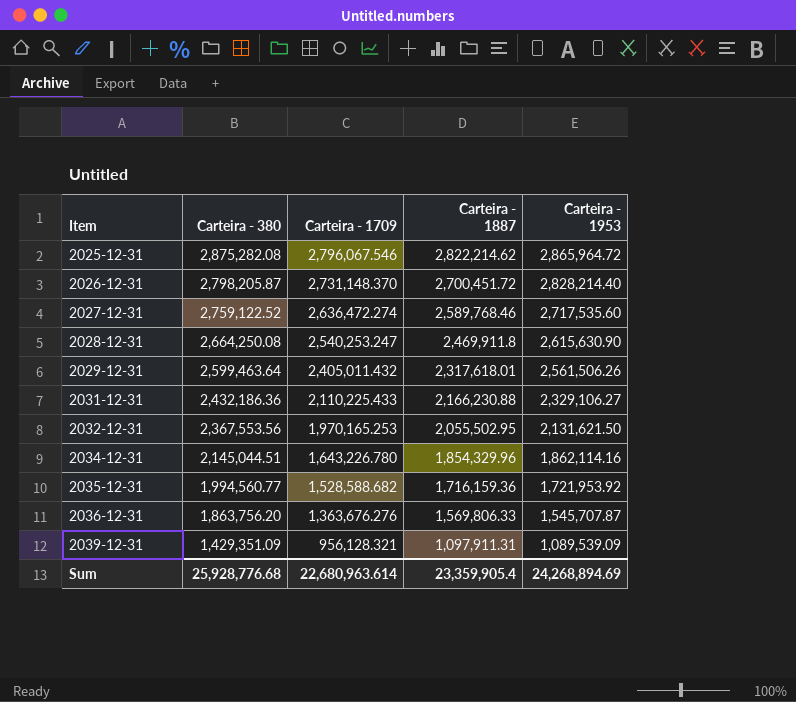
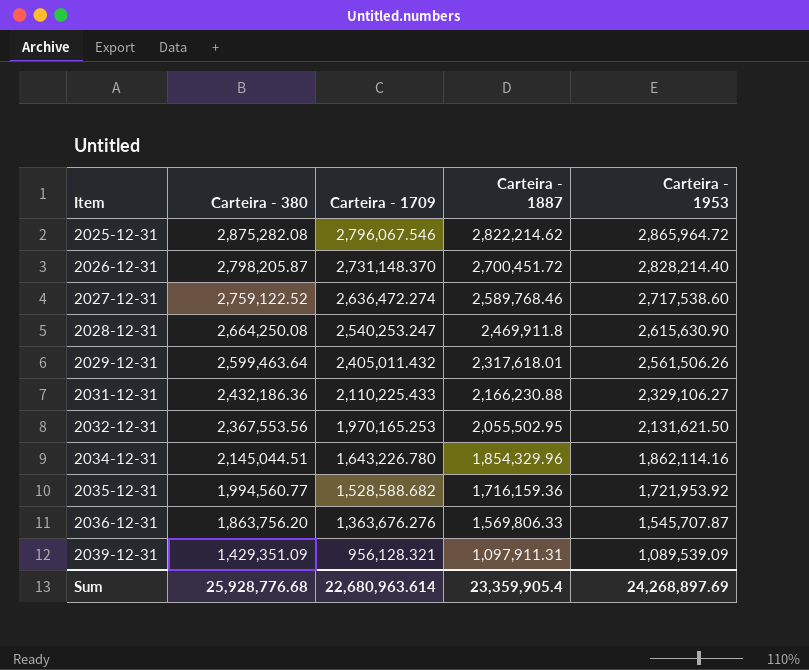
2027-12-31 | Carteira - 1953: 2,717,535.60 -> 2,717,538.60
Sum | Carteira - 1953: 24,268,894.69 -> 24,268,897.69

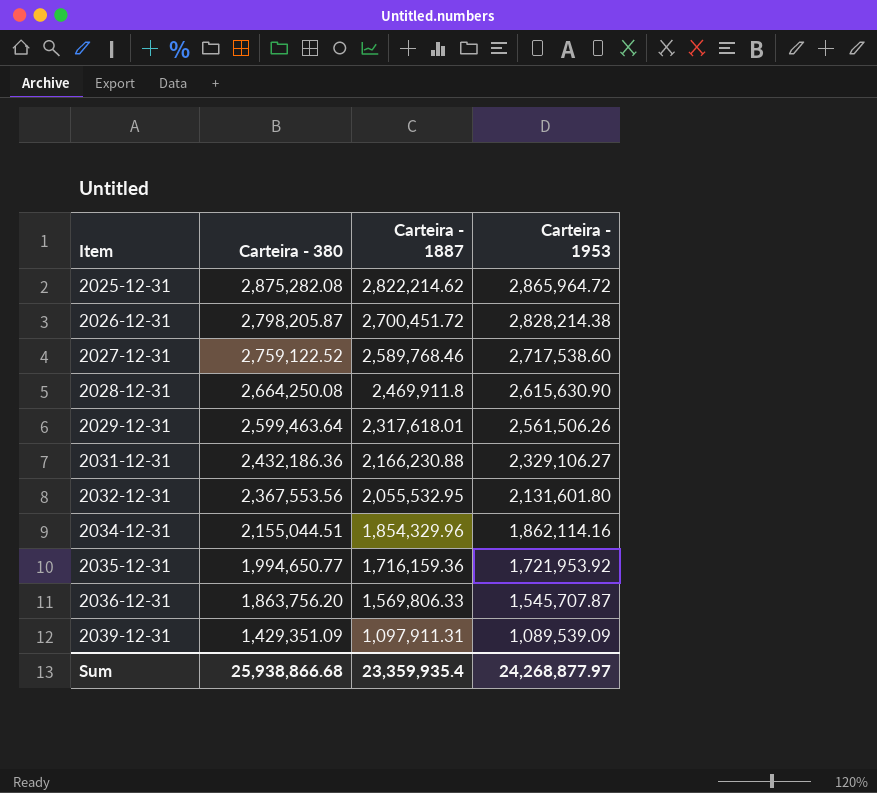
column Carteira - 1709 | position: 3 -> none
2026-12-31 | Carteira - 1953: 2,828,214.40 -> 2,828,214.38
2032-12-31 | Carteira - 1887: 2,055,502.95 -> 2,055,532.95
2032-12-31 | Carteira - 1953: 2,131,621.50 -> 2,131,601.80
2034-12-31 | Carteira - 380: 2,145,044.51 -> 2,155,044.51
2035-12-31 | Carteira - 380: 1,994,560.77 -> 1,994,650.77
Sum | Carteira - 380: 25,928,776.68 -> 25,938,866.68
Sum | Carteira - 1887: 23,359,905.4 -> 23,359,935.4
Sum | Carteira - 1953: 24,268,897.69 -> 24,268,877.97

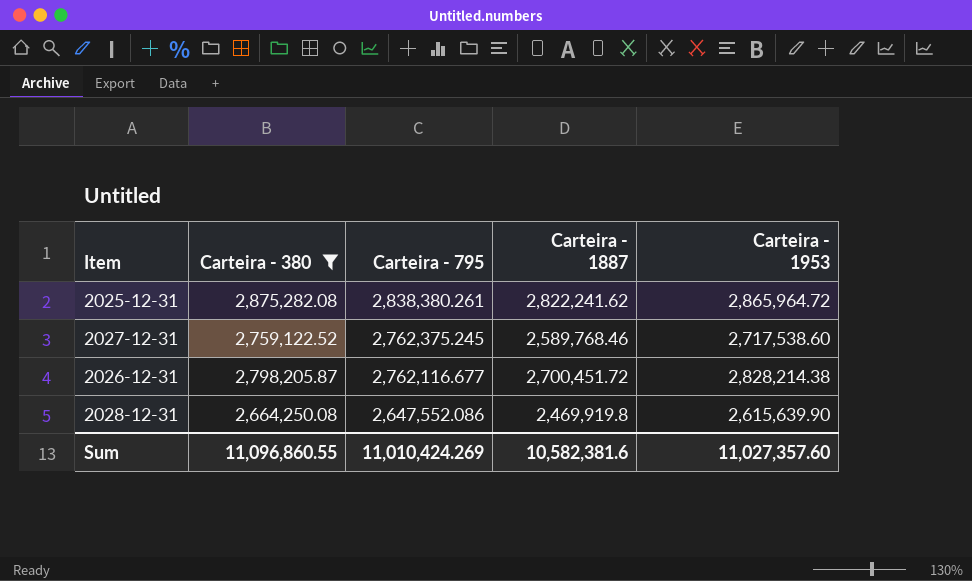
filter: none -> Carteira - 380 >= 2,664,250.08
row order: Item ascending -> Carteira - 795 descending
column Carteira - 795 | position: none -> 3
2025-12-31 | Carteira - 1887: 2,822,214.62 -> 2,822,241.62
2028-12-31 | Carteira - 1887: 2,469,911.8 -> 2,469,919.8
2028-12-31 | Carteira - 1953: 2,615,630.90 -> 2,615,639.90
Sum | Carteira - 380: 25,938,866.68 -> 11,096,860.55
Sum | Carteira - 1887: 23,359,935.4 -> 10,582,381.6
Sum | Carteira - 1953: 24,268,877.97 -> 11,027,357.60

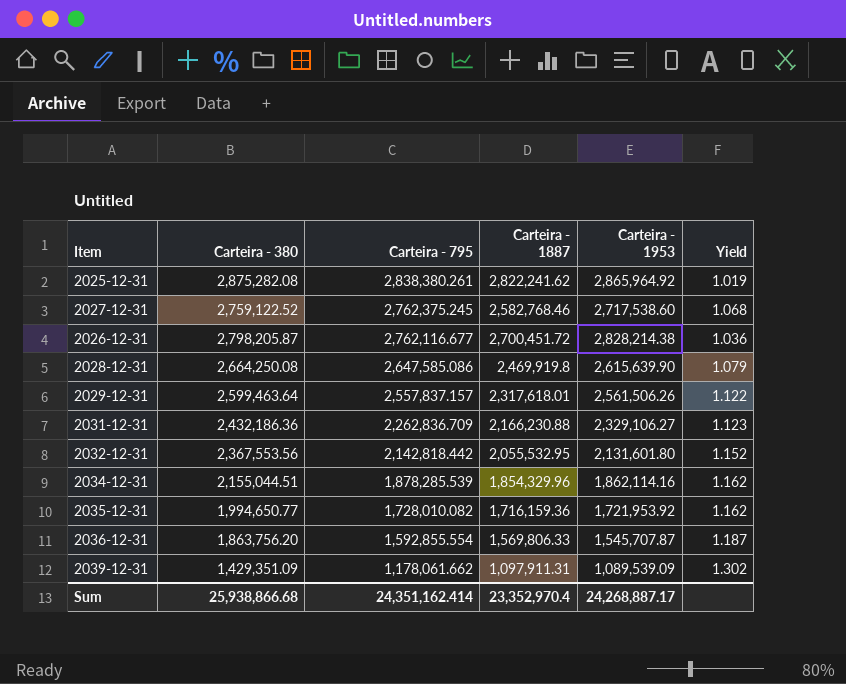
filter: Carteira - 380 >= 2,664,250.08 -> none
column Yield | formula: none -> [Carteira - 380] / [Carteira - 1887]
2025-12-31 | Carteira - 1953: 2,865,964.72 -> 2,865,964.92
2027-12-31 | Carteira - 1887: 2,589,768.46 -> 2,582,768.46
2028-12-31 | Carteira - 795: 2,647,552.086 -> 2,647,585.086
Sum | Carteira - 380: 11,096,860.55 -> 25,938,866.68
Sum | Carteira - 795: 11,010,424.269 -> 24,351,162.414
Sum | Carteira - 1887: 10,582,381.6 -> 23,352,970.4
Sum | Carteira - 1953: 11,027,357.60 -> 24,268,887.17

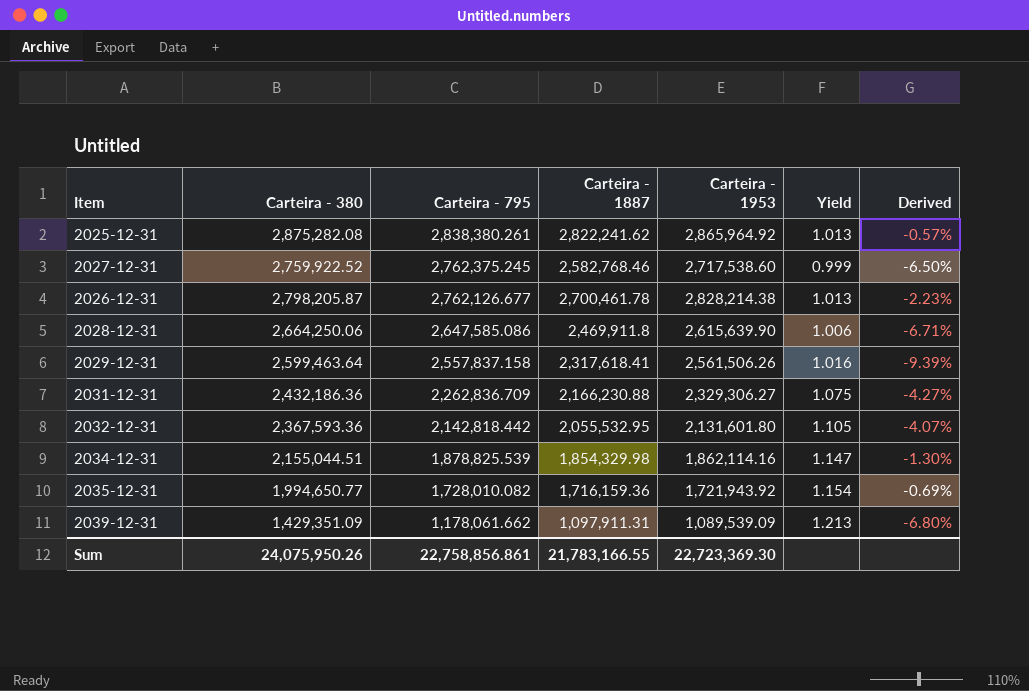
column Yield | formula: [Carteira - 380] / [Carteira - 1887] -> [Carteira - 380] / [Carteira - 795]
column Derived | formula: none -> ([Carteira - 1887] - [Carteira - 795]) / [Carteira - 795]
row 2036-12-31: 1,863,756.20 | 1,592,855.554 | 1,569,806.33 | 1,545,707.87 | 1.187 -> none
2027-12-31 | Carteira - 380: 2,759,122.52 -> 2,759,922.52
2026-12-31 | Carteira - 795: 2,762,116.677 -> 2,762,126.677
2026-12-31 | Carteira - 1887: 2,700,451.72 -> 2,700,461.78
2028-12-31 | Carteira - 380: 2,664,250.08 -> 2,664,250.06
2028-12-31 | Carteira - 1887: 2,469,919.8 -> 2,469,911.8
2029-12-31 | Carteira - 795: 2,557,837.157 -> 2,557,837.158
2029-12-31 | Carteira - 1887: 2,317,618.01 -> 2,317,618.41
2031-12-31 | Carteira - 1953: 2,329,106.27 -> 2,329,306.27
2032-12-31 | Carteira - 380: 2,367,553.56 -> 2,367,593.36
2034-12-31 | Carteira - 795: 1,878,285.539 -> 1,878,825.539
2034-12-31 | Carteira - 1887: 1,854,329.96 -> 1,854,329.98
2035-12-31 | Carteira - 1953: 1,721,953.92 -> 1,721,943.92
Sum | Carteira - 380: 25,938,866.68 -> 24,075,950.26
Sum | Carteira - 795: 24,351,162.414 -> 22,758,856.861
Sum | Carteira - 1887: 23,352,970.4 -> 21,783,166.55
Sum | Carteira - 1953: 24,268,887.17 -> 22,723,369.30

